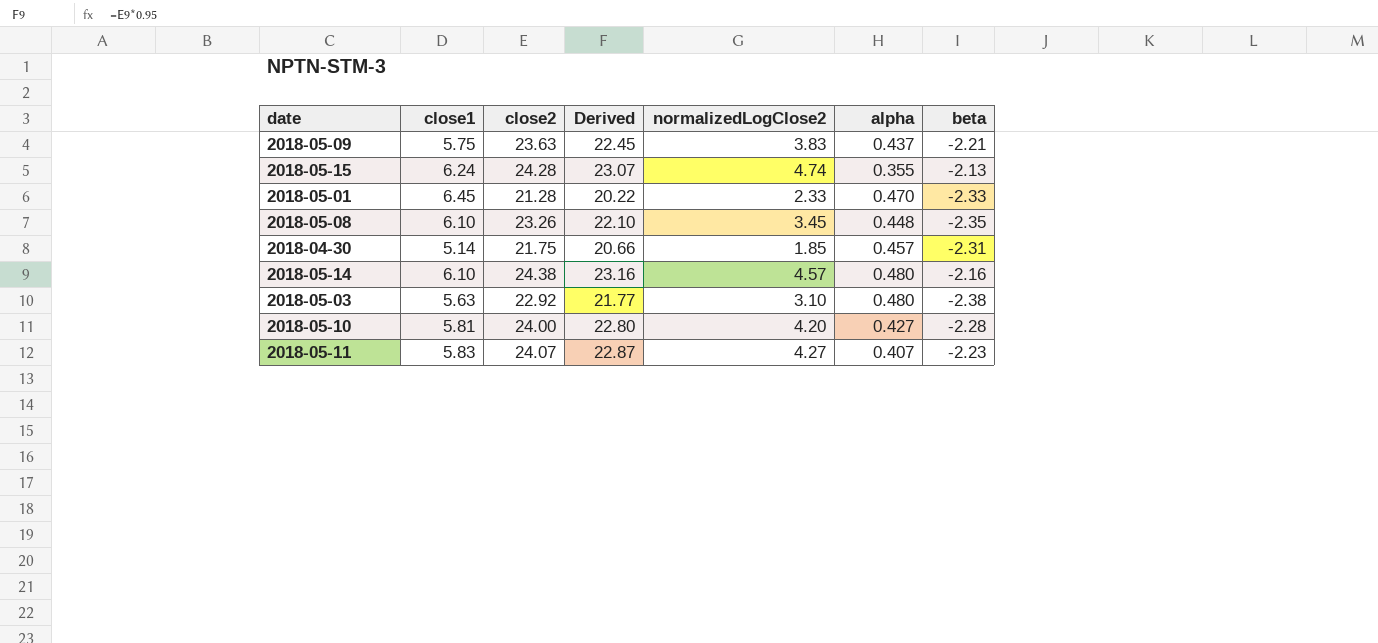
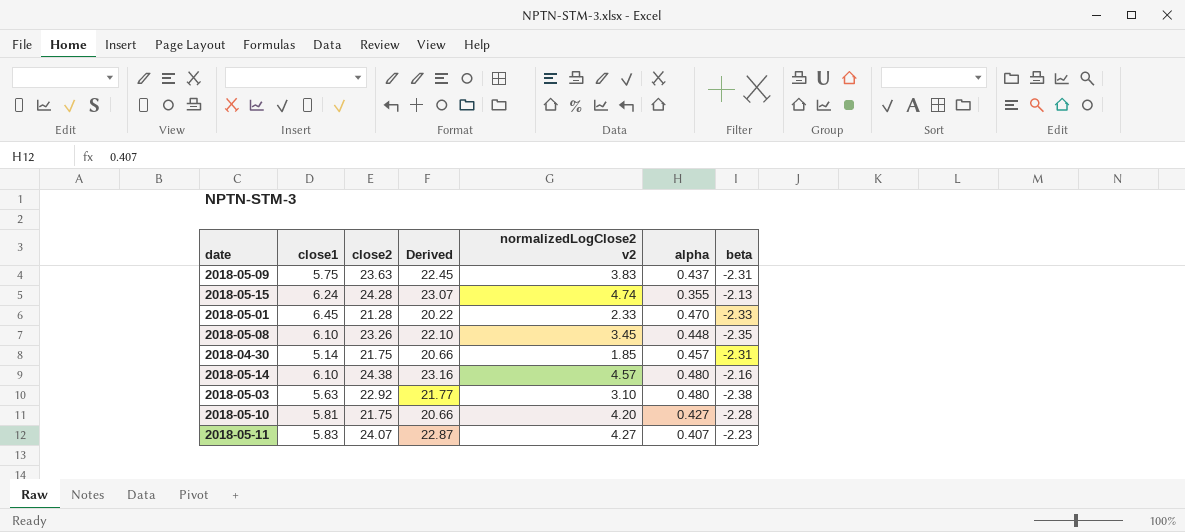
column name: normalizedLogClose2 -> normalizedLogClose2 v2
2018-05-09 | beta: -2.21 -> -2.31
2018-05-10 | close2: 24.00 -> 21.75
2018-05-10 | Derived: 22.80 -> 20.66

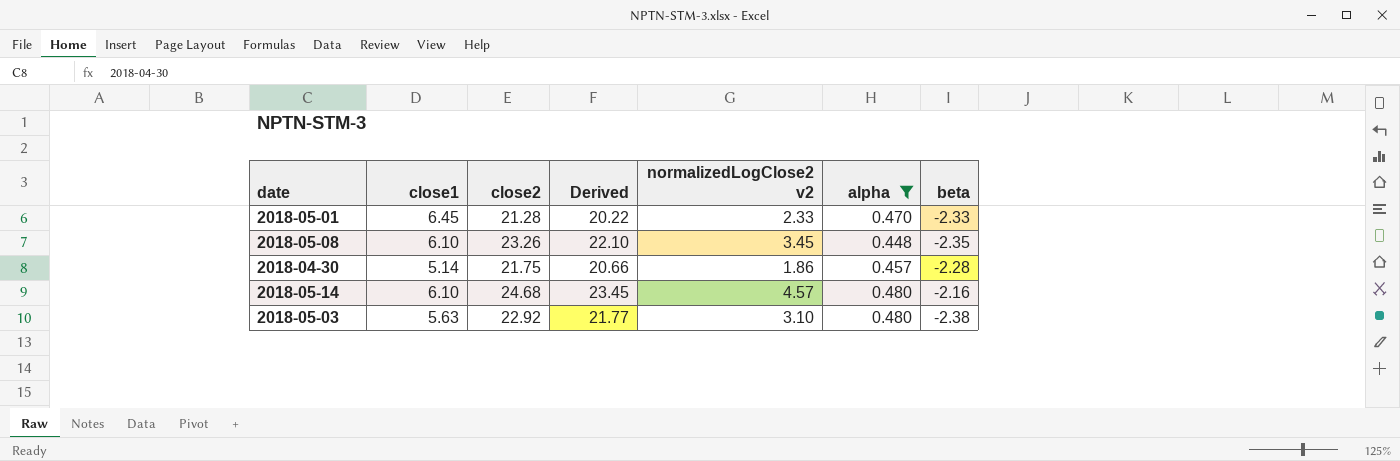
filter: none -> alpha >= 0.448
2018-04-30 | normalizedLogClose2 v2: 1.85 -> 1.86
2018-04-30 | beta: -2.31 -> -2.28
2018-05-14 | close2: 24.38 -> 24.68
2018-05-14 | Derived: 23.16 -> 23.45

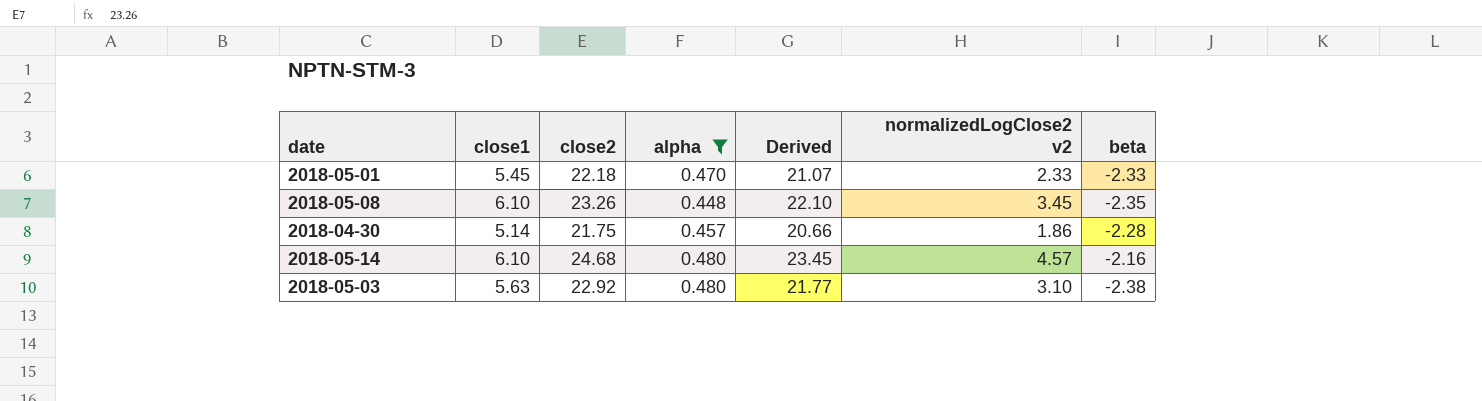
column alpha | position: 6 -> 4
2018-05-01 | close1: 6.45 -> 5.45
2018-05-01 | close2: 21.28 -> 22.18
2018-05-01 | Derived: 20.22 -> 21.07

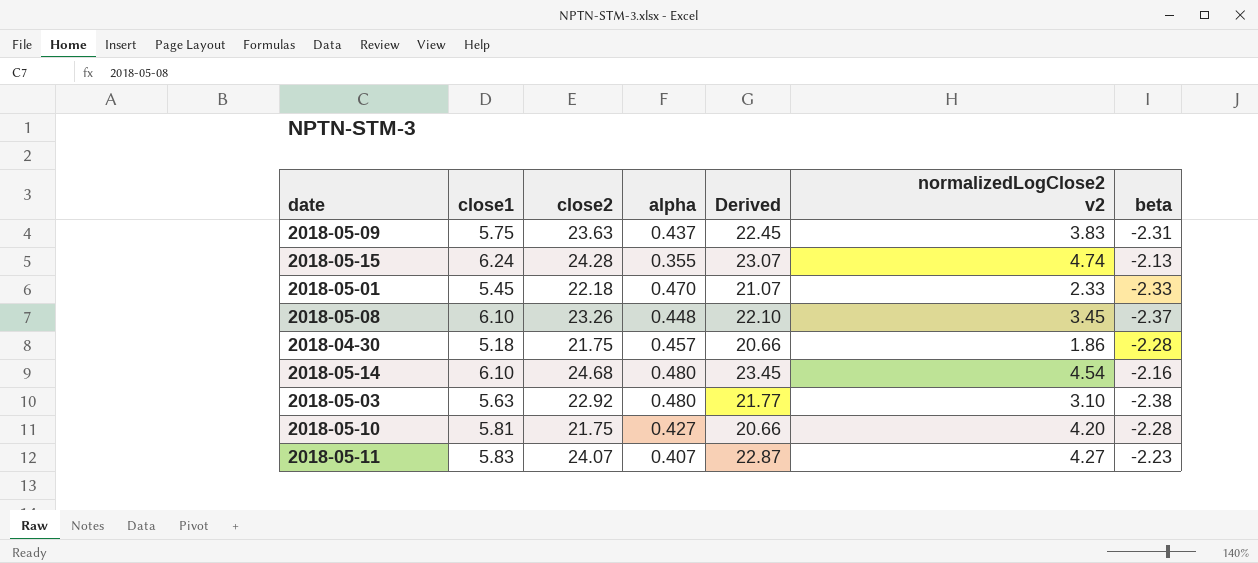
filter: alpha >= 0.448 -> none
2018-05-08 | beta: -2.35 -> -2.37
2018-04-30 | close1: 5.14 -> 5.18
2018-05-14 | normalizedLogClose2 v2: 4.57 -> 4.54

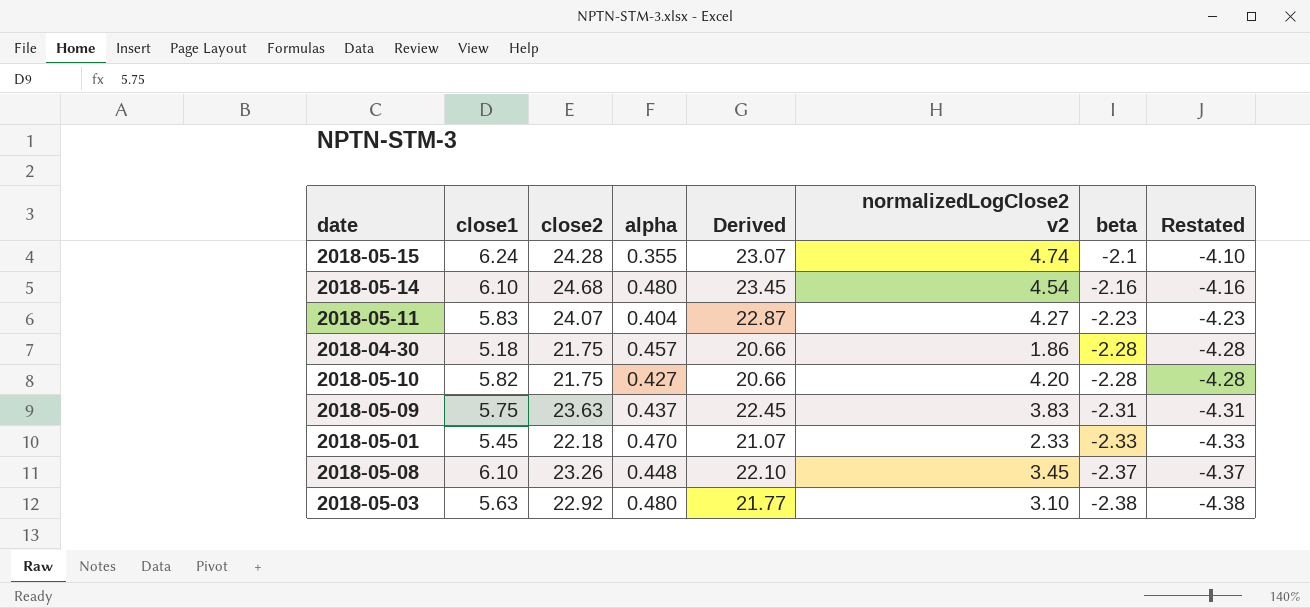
row order: none -> beta descending
column Restated | formula: none -> [beta] - 2
2018-05-15 | beta: -2.13 -> -2.1
2018-05-11 | alpha: 0.407 -> 0.404
2018-05-10 | close1: 5.81 -> 5.82

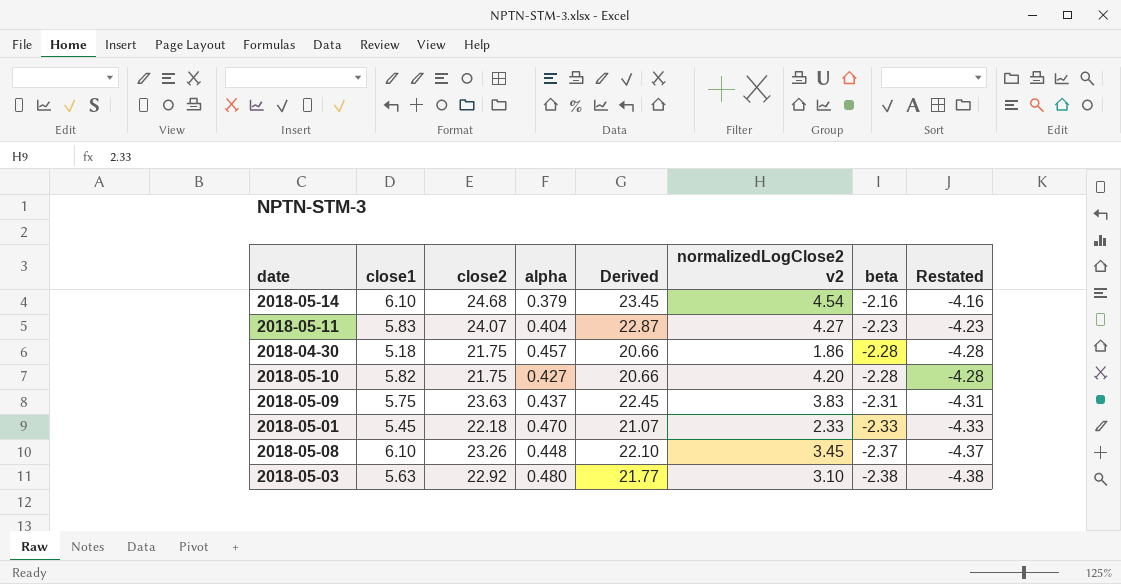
row 2018-05-15: 6.24 | 24.28 | 0.355 | 23.07 | 4.74 | -2.1 | -4.10 -> none
2018-05-14 | alpha: 0.480 -> 0.379

